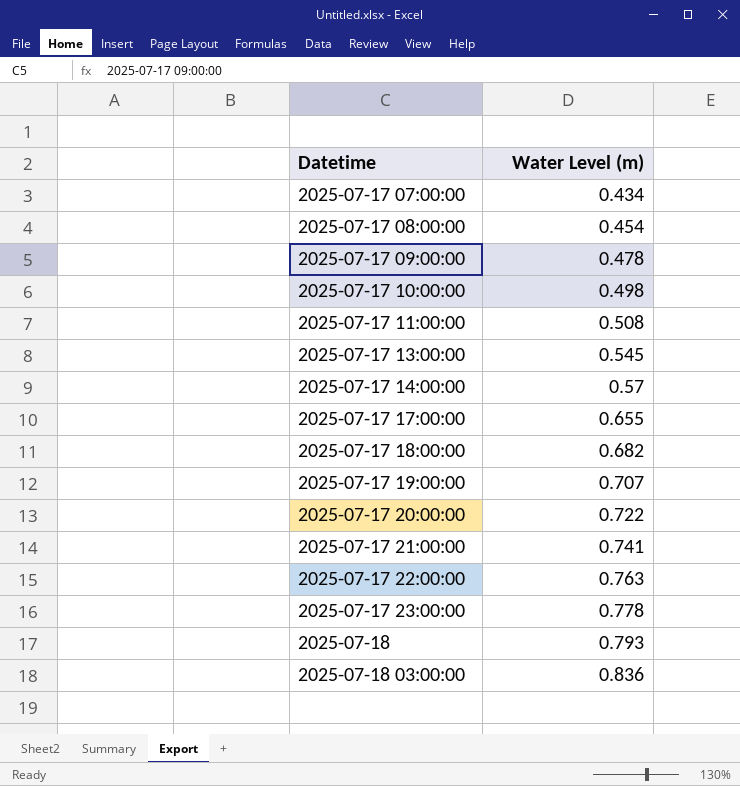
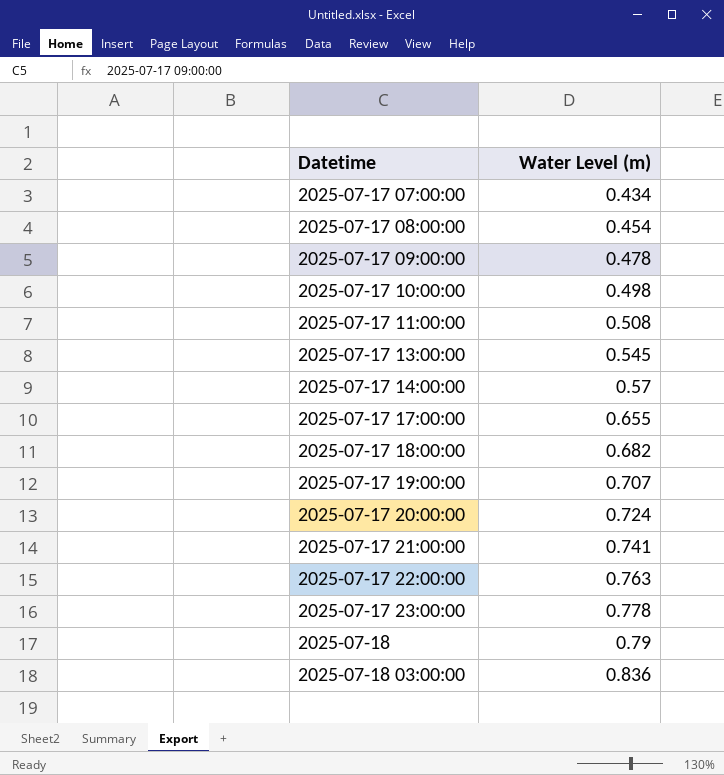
2025-07-17 20:00:00 | Water Level (m): 0.722 -> 0.724
2025-07-18 | Water Level (m): 0.793 -> 0.79

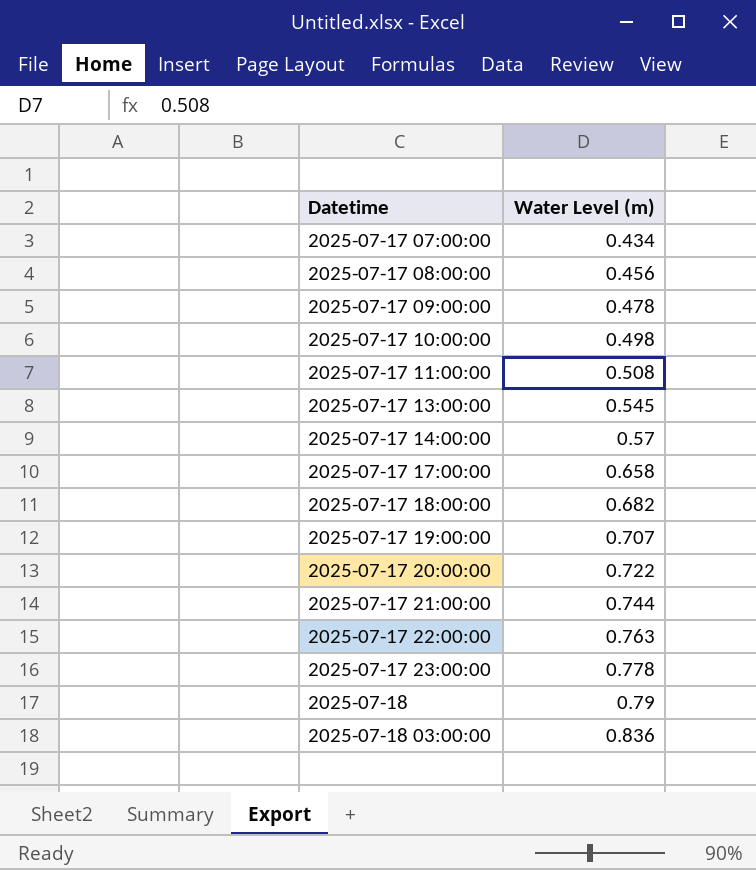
2025-07-17 08:00:00 | Water Level (m): 0.454 -> 0.456
2025-07-17 17:00:00 | Water Level (m): 0.655 -> 0.658
2025-07-17 20:00:00 | Water Level (m): 0.724 -> 0.722
2025-07-17 21:00:00 | Water Level (m): 0.741 -> 0.744

